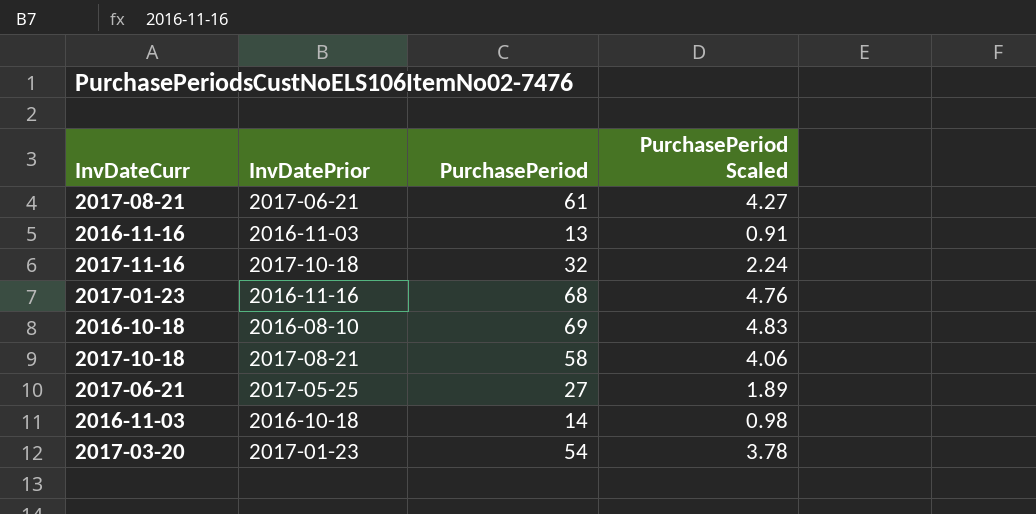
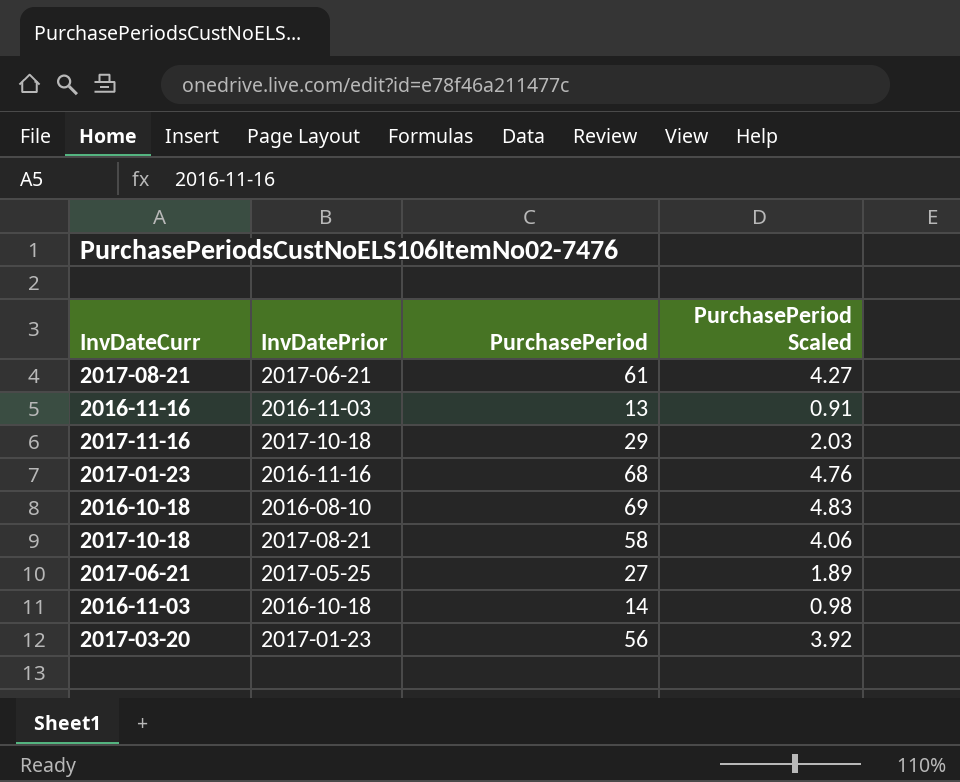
2017-11-16 | PurchasePeriod: 32 -> 29
2017-11-16 | PurchasePeriod Scaled: 2.24 -> 2.03
2017-03-20 | PurchasePeriod: 54 -> 56
2017-03-20 | PurchasePeriod Scaled: 3.78 -> 3.92

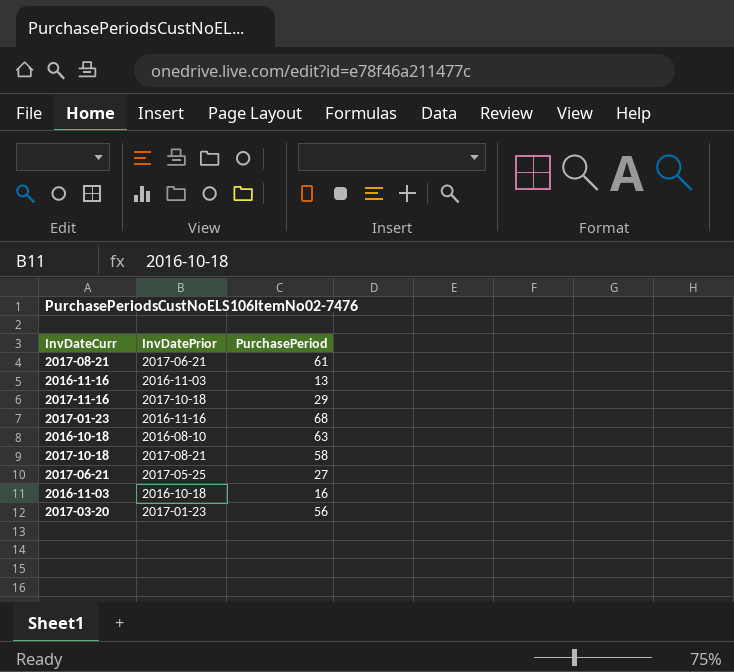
column PurchasePeriod Scaled | formula: [PurchasePeriod] * 0.07 -> none
2016-10-18 | PurchasePeriod: 69 -> 63
2016-11-03 | PurchasePeriod: 14 -> 16

